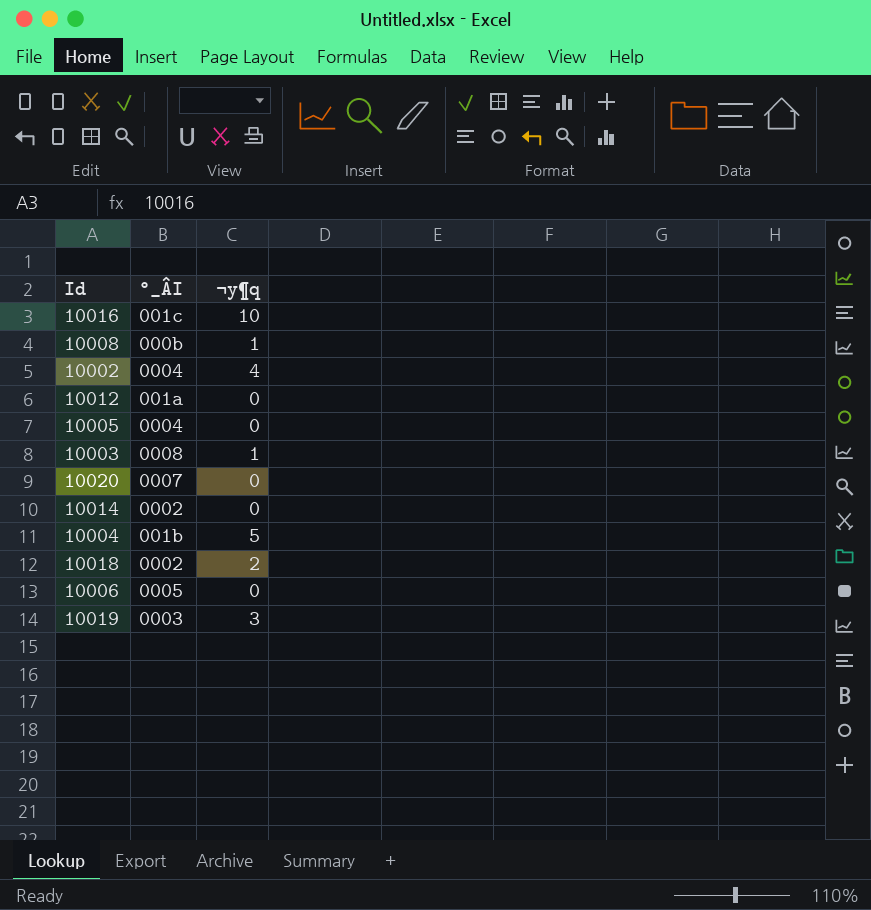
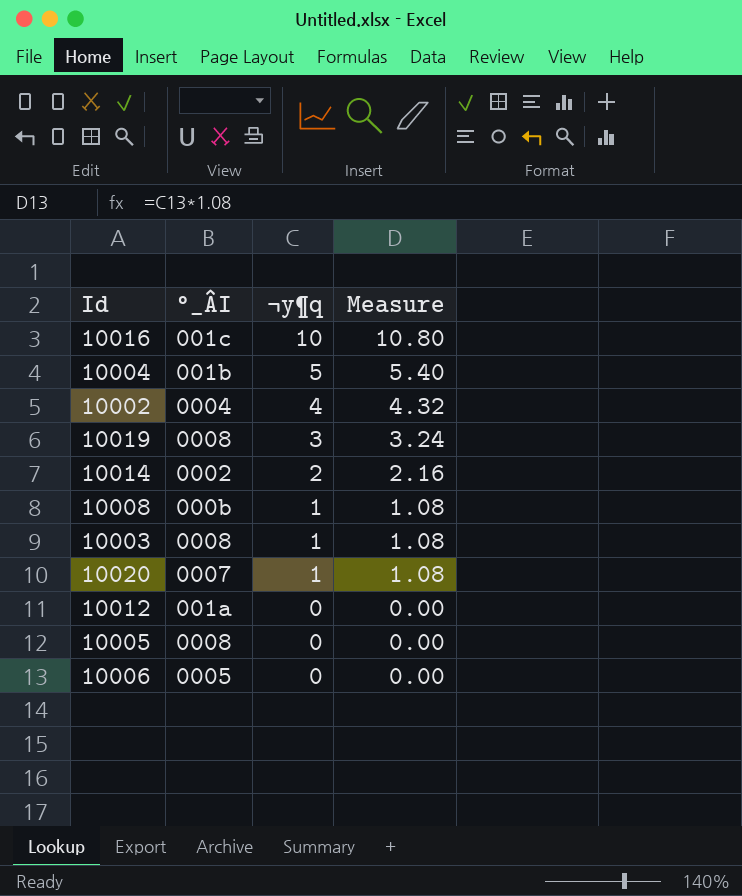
row order: none -> ¬y¶q descending
column Measure | formula: none -> [¬y¶q] * 1.08
row 10018: 0002 | 2 -> none
10019 | °_ÂI: 0003 -> 0008
10014 | ¬y¶q: 0 -> 2
10020 | ¬y¶q: 0 -> 1
10005 | °_ÂI: 0004 -> 0008

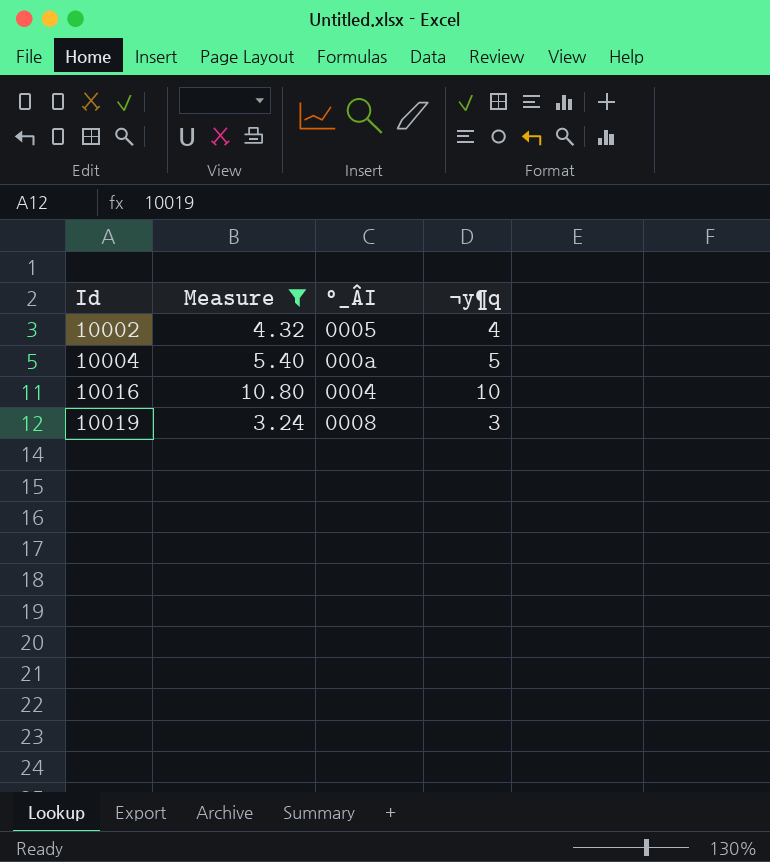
filter: none -> Measure >= 3.24
row order: ¬y¶q descending -> Id ascending
column Measure | position: 4 -> 2
10002 | °_ÂI: 0004 -> 0005
10004 | °_ÂI: 001b -> 000a
10016 | °_ÂI: 001c -> 0004

